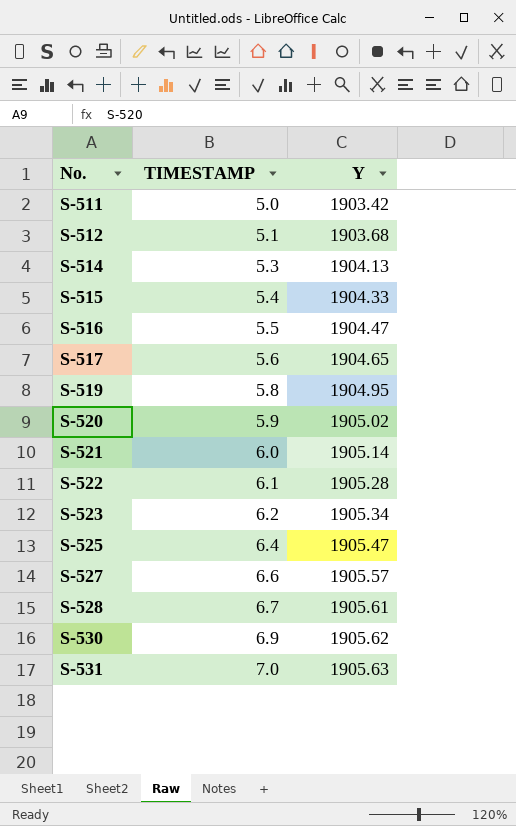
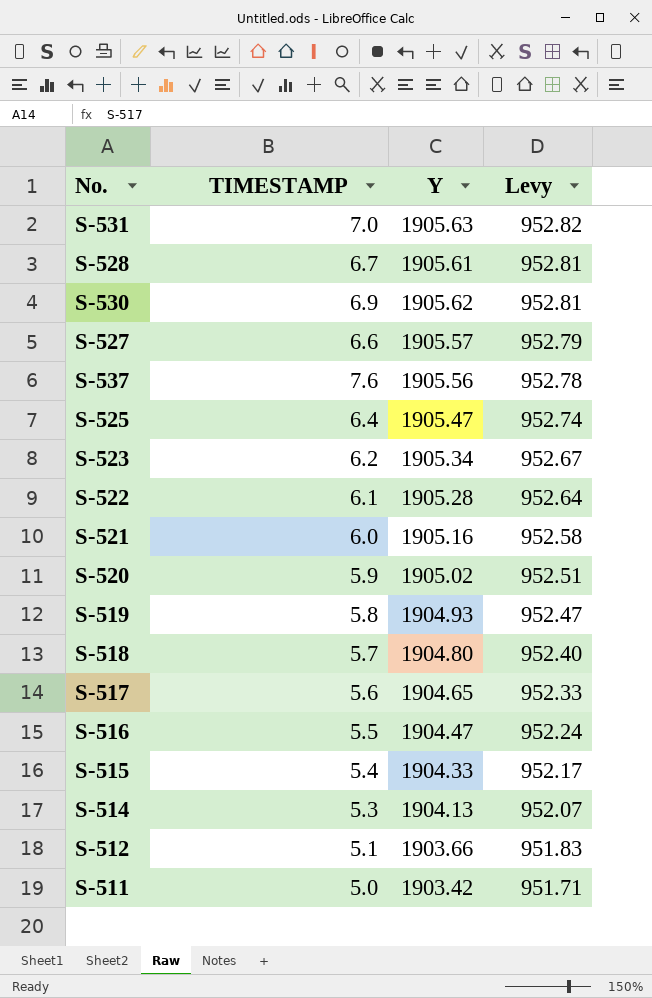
row order: No. ascending -> Levy descending
column Levy | formula: none -> [Y] * 0.5
row S-537: none -> 7.6 | 1905.56 | 952.78
S-521 | Y: 1905.14 -> 1905.16
S-519 | Y: 1904.95 -> 1904.93
row S-518: none -> 5.7 | 1904.80 | 952.40
S-512 | Y: 1903.68 -> 1903.66

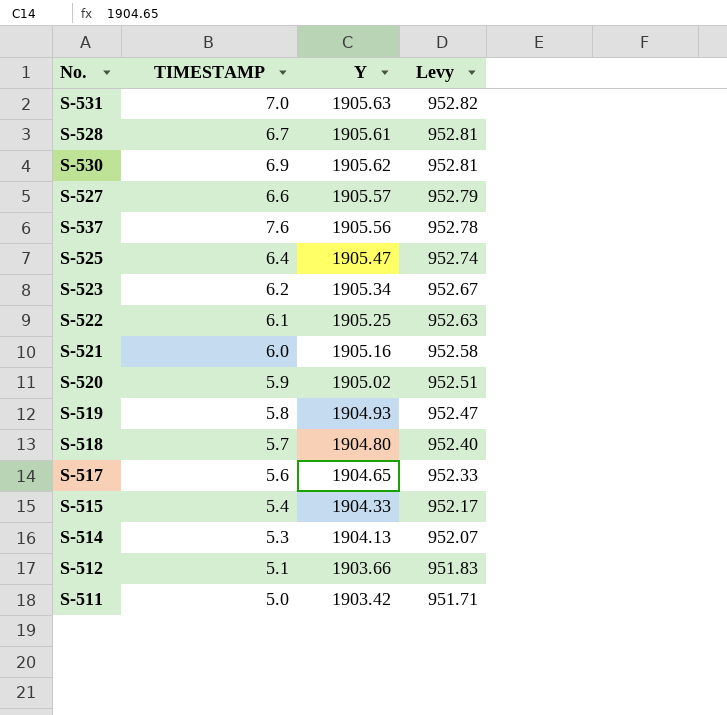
row S-516: 5.5 | 1904.47 | 952.24 -> none
S-522 | Y: 1905.28 -> 1905.25
S-522 | Levy: 952.64 -> 952.63

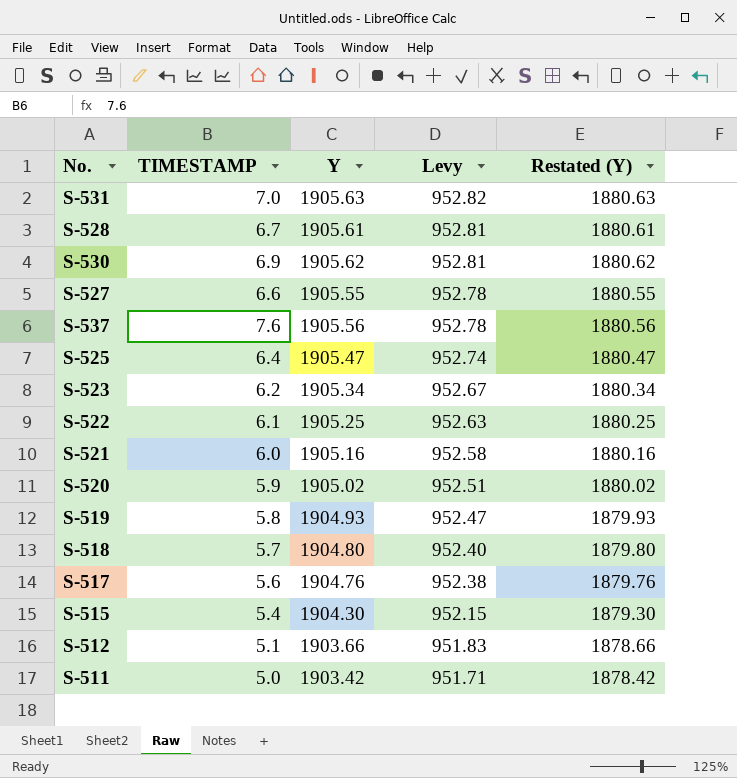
column Restated (Y) | formula: none -> [Y] - 25
row S-514: 5.3 | 1904.13 | 952.07 -> none
S-527 | Y: 1905.57 -> 1905.55
S-527 | Levy: 952.79 -> 952.78
S-517 | Y: 1904.65 -> 1904.76
S-517 | Levy: 952.33 -> 952.38
S-515 | Y: 1904.33 -> 1904.30
S-515 | Levy: 952.17 -> 952.15

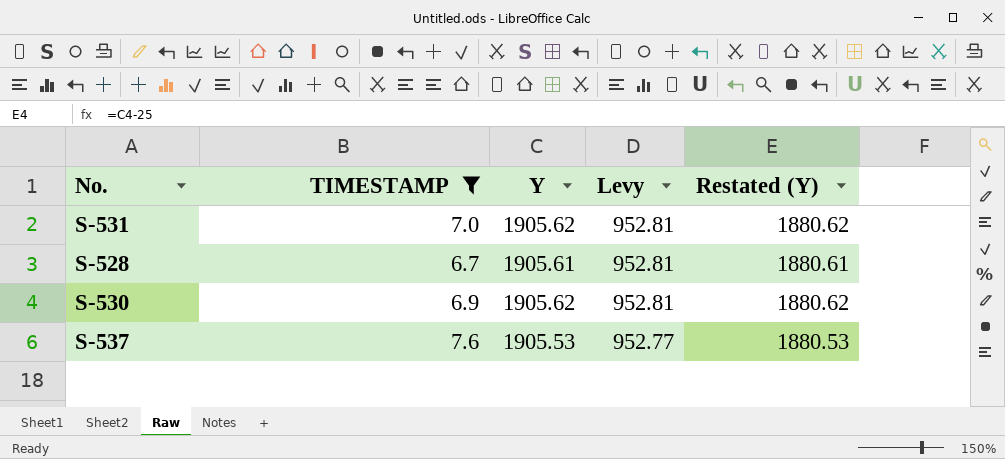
filter: none -> TIMESTAMP >= 6.7
S-531 | Y: 1905.63 -> 1905.62
S-531 | Levy: 952.82 -> 952.81
S-531 | Restated (Y): 1880.63 -> 1880.62
S-537 | Y: 1905.56 -> 1905.53
S-537 | Levy: 952.78 -> 952.77
S-537 | Restated (Y): 1880.56 -> 1880.53

